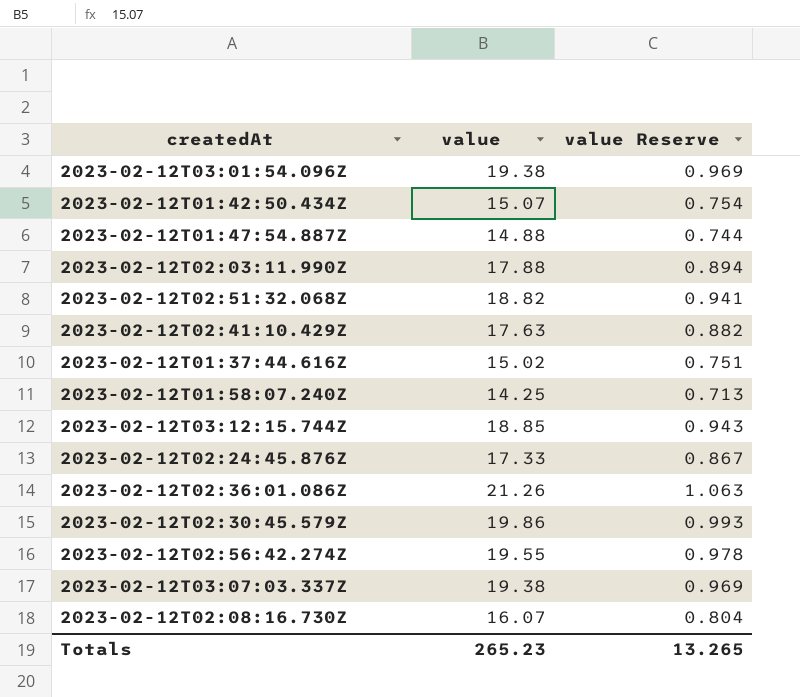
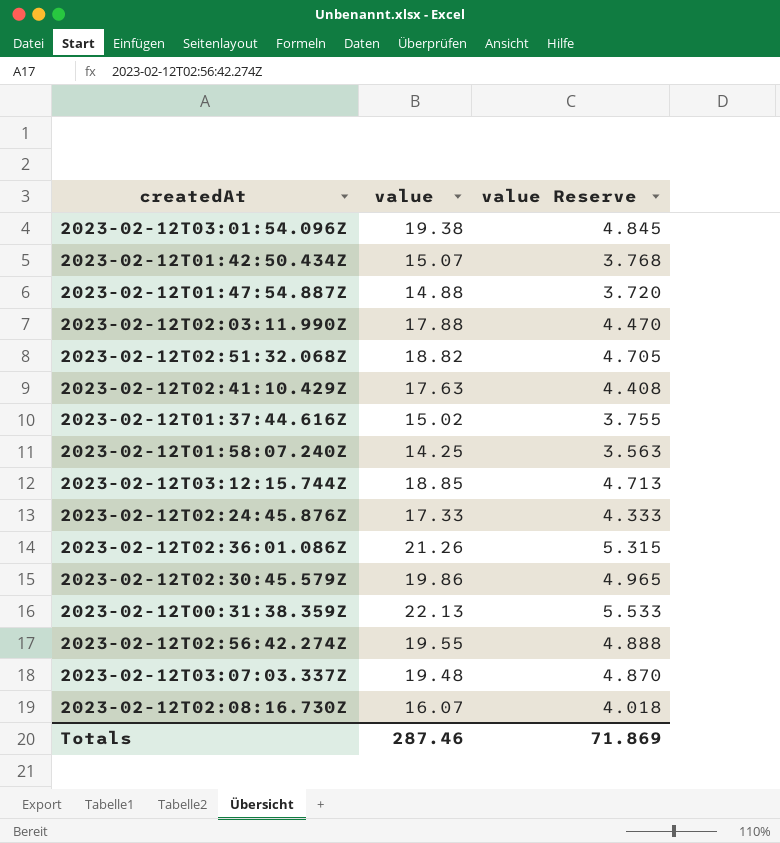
column value Reserve | formula: [value] * 0.05 -> [value] * 0.25
row 2023-02-12T00:31:38.359Z: none -> 22.13 | 5.533
2023-02-12T03:07:03.337Z | value: 19.38 -> 19.48
Totals | value: 265.23 -> 287.46
Totals | value Reserve: 13.265 -> 71.869

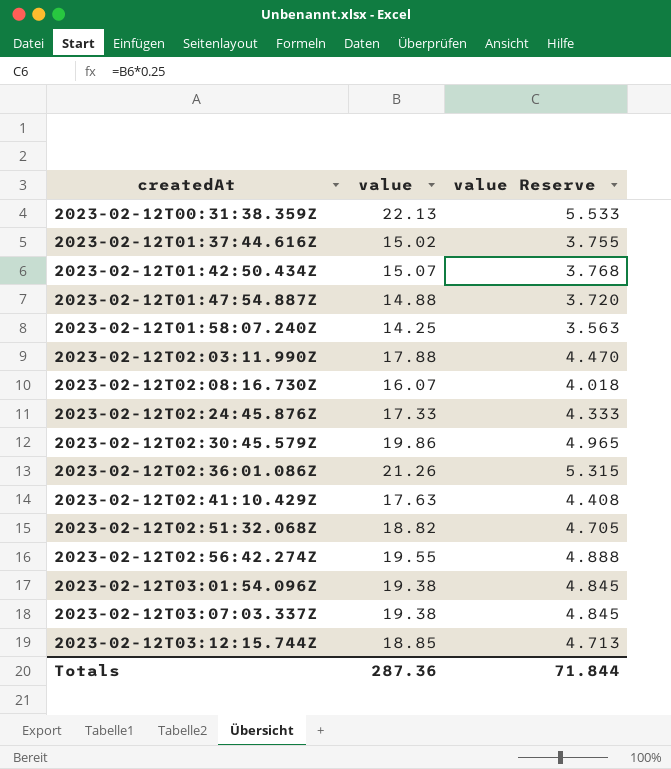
row order: none -> createdAt ascending
2023-02-12T03:07:03.337Z | value: 19.48 -> 19.38
2023-02-12T03:07:03.337Z | value Reserve: 4.870 -> 4.845
Totals | value: 287.46 -> 287.36
Totals | value Reserve: 71.869 -> 71.844

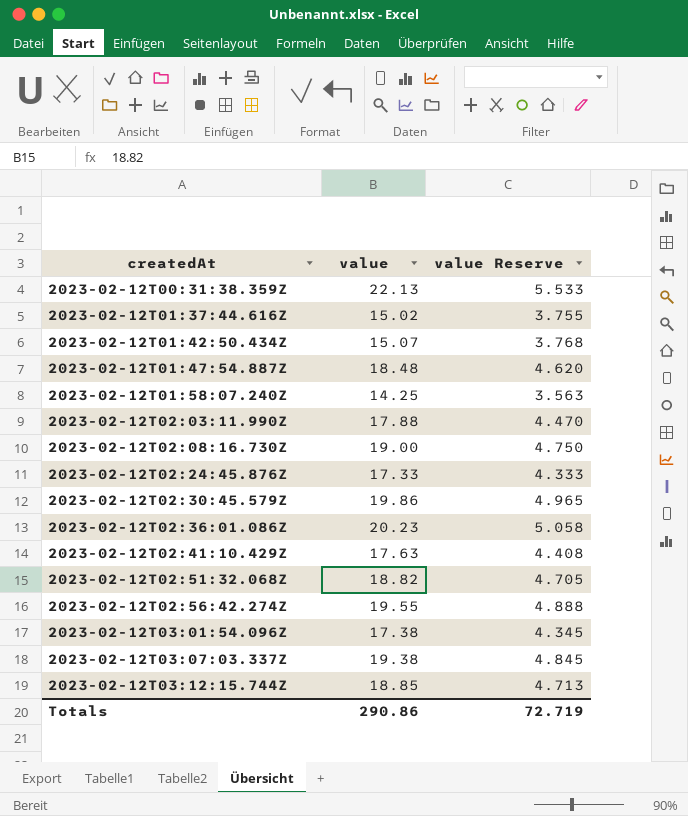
2023-02-12T01:47:54.887Z | value: 14.88 -> 18.48
2023-02-12T01:47:54.887Z | value Reserve: 3.720 -> 4.620
2023-02-12T02:08:16.730Z | value: 16.07 -> 19.00
2023-02-12T02:08:16.730Z | value Reserve: 4.018 -> 4.750
2023-02-12T02:36:01.086Z | value: 21.26 -> 20.23
2023-02-12T02:36:01.086Z | value Reserve: 5.315 -> 5.058
2023-02-12T03:01:54.096Z | value: 19.38 -> 17.38
2023-02-12T03:01:54.096Z | value Reserve: 4.845 -> 4.345
Totals | value: 287.36 -> 290.86
Totals | value Reserve: 71.844 -> 72.719

